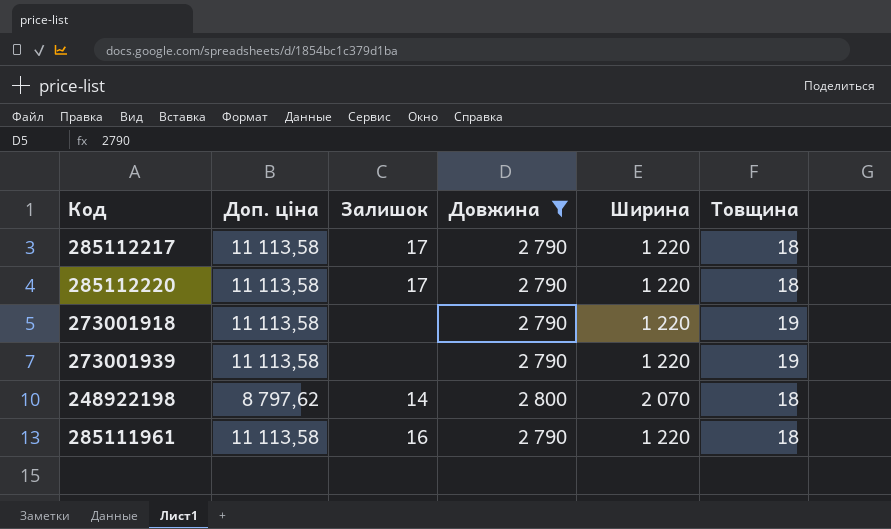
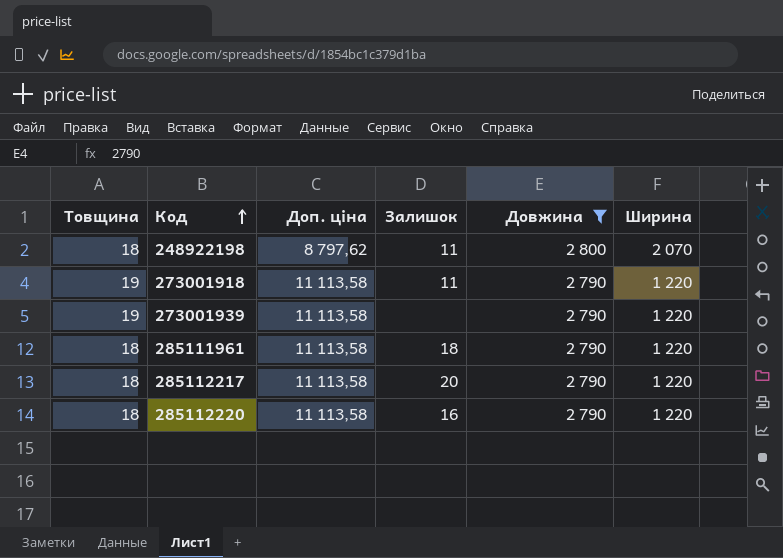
row order: none -> Код ascending
column Товщина | position: 6 -> 1
248922198 | Залишок: 14 -> 11
273001918 | Залишок: none -> 11
285111961 | Залишок: 16 -> 18
285112217 | Залишок: 17 -> 20
285112220 | Залишок: 17 -> 16

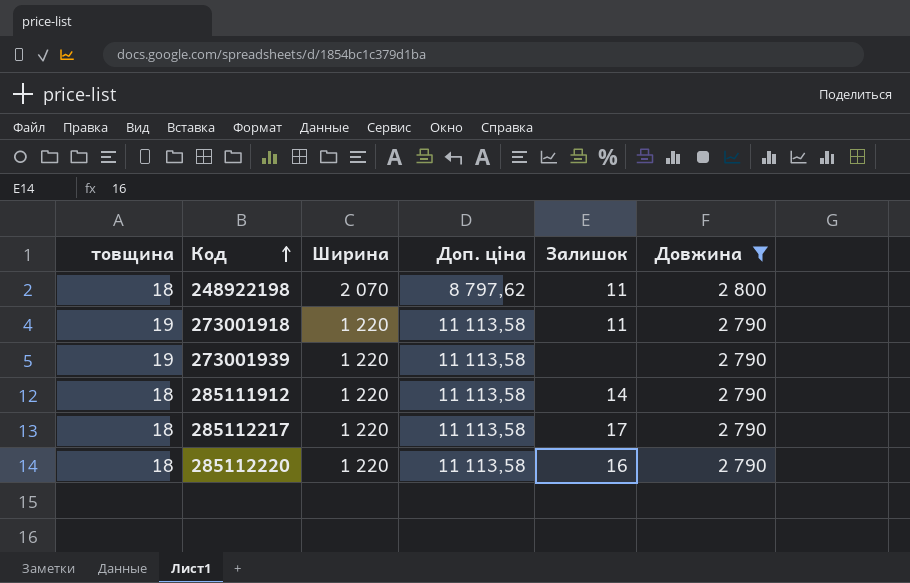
column name: Товщина -> товщина
column Ширина | position: 6 -> 3
row 285111961: 18 | 11 113,58 | 18 | 2 790 | 1 220 -> none
row 285111912: none -> 18 | 1 220 | 11 113,58 | 14 | 2 790
285112217 | Залишок: 20 -> 17

